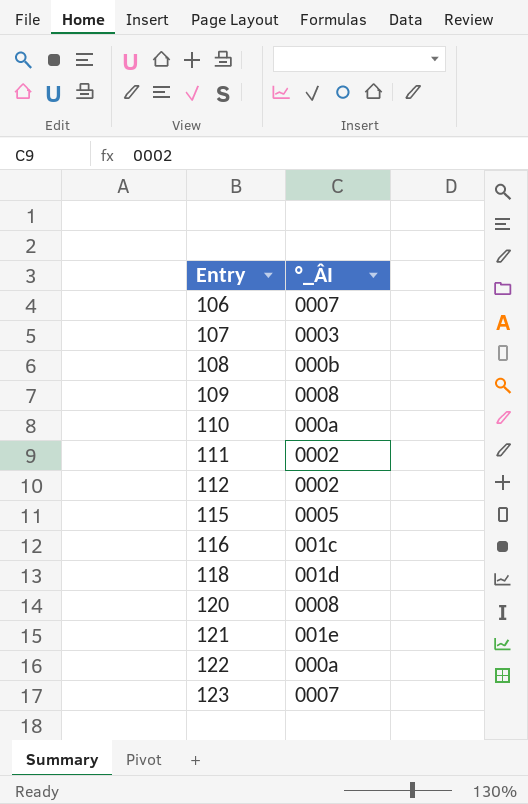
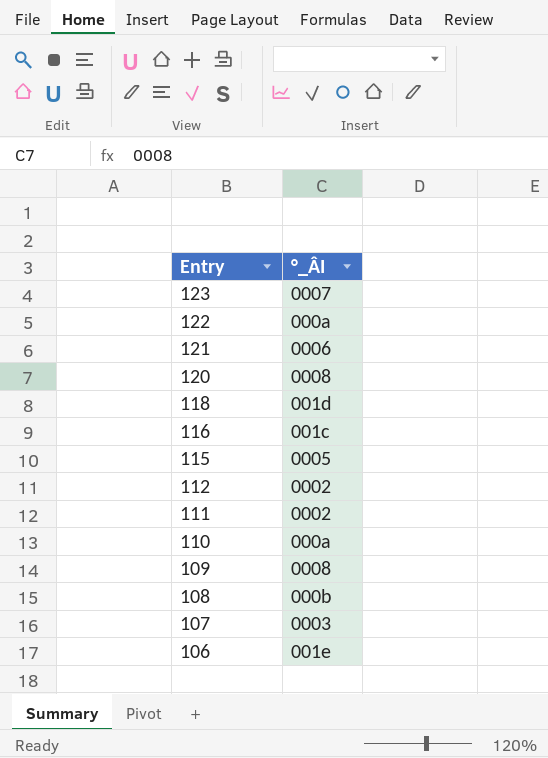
row order: Entry ascending -> Entry descending
121 | °_ÂI: 001e -> 0006
106 | °_ÂI: 0007 -> 001e

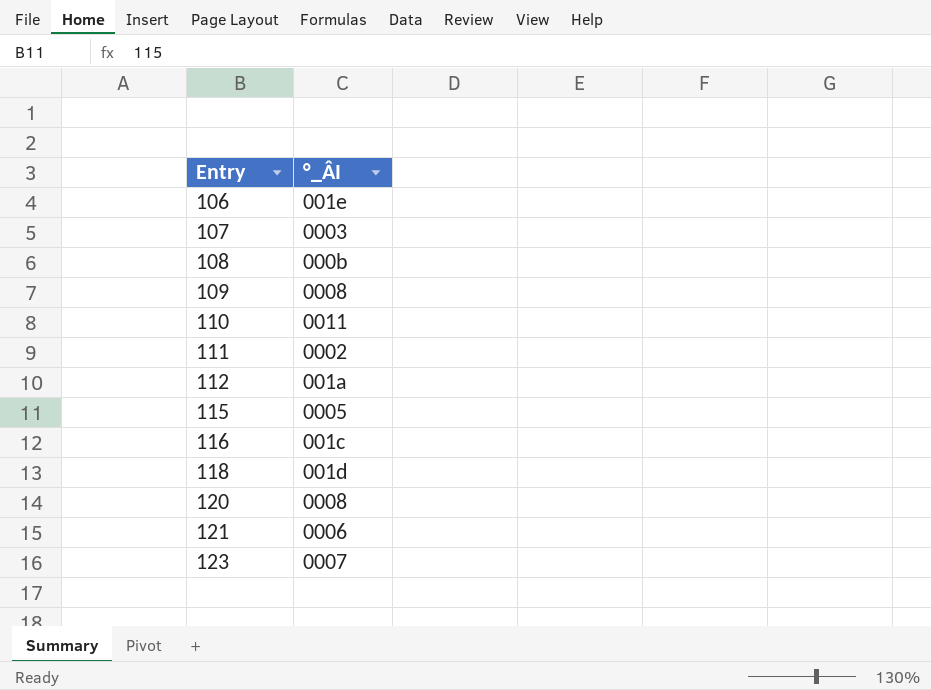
row order: Entry descending -> Entry ascending
row 122: 000a -> none
110 | °_ÂI: 000a -> 0011
112 | °_ÂI: 0002 -> 001a

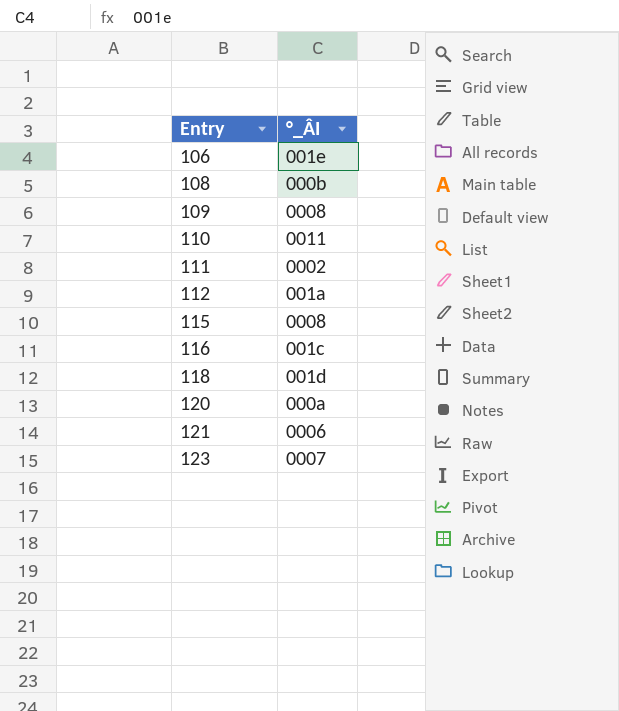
row 107: 0003 -> none
115 | °_ÂI: 0005 -> 0008
120 | °_ÂI: 0008 -> 000a

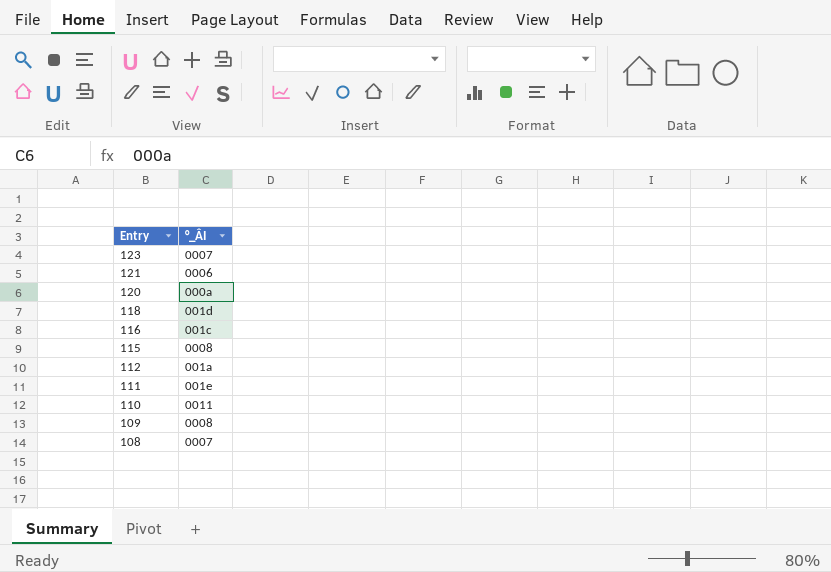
row order: Entry ascending -> Entry descending
row 106: 001e -> none
111 | °_ÂI: 0002 -> 001e
108 | °_ÂI: 000b -> 0007

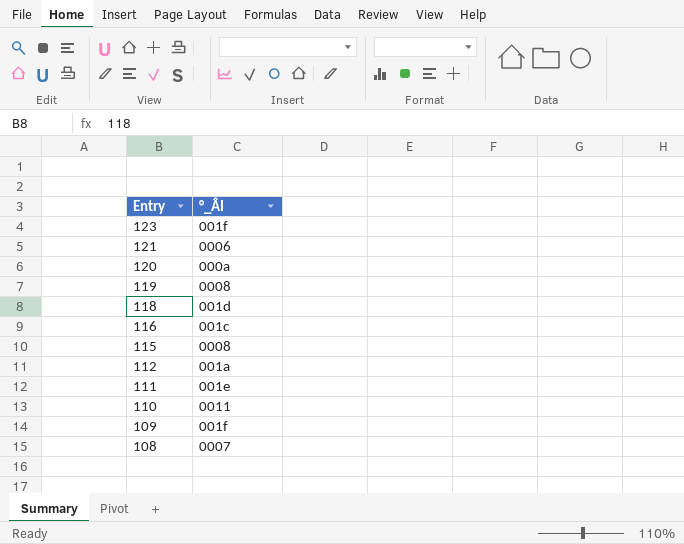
123 | °_ÂI: 0007 -> 001f
row 119: none -> 0008
109 | °_ÂI: 0008 -> 001f

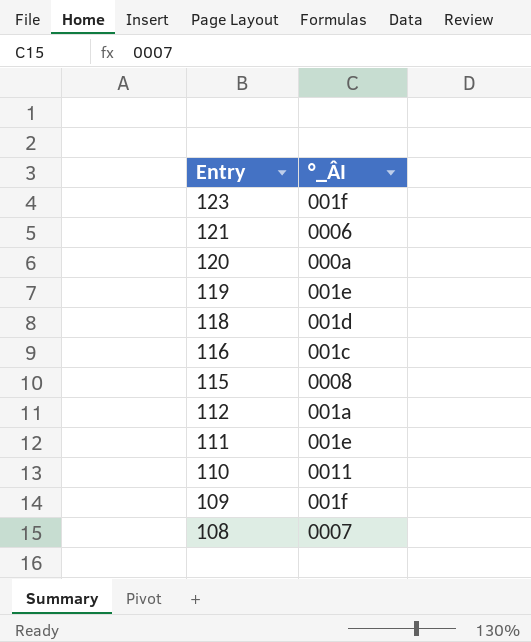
119 | °_ÂI: 0008 -> 001e

